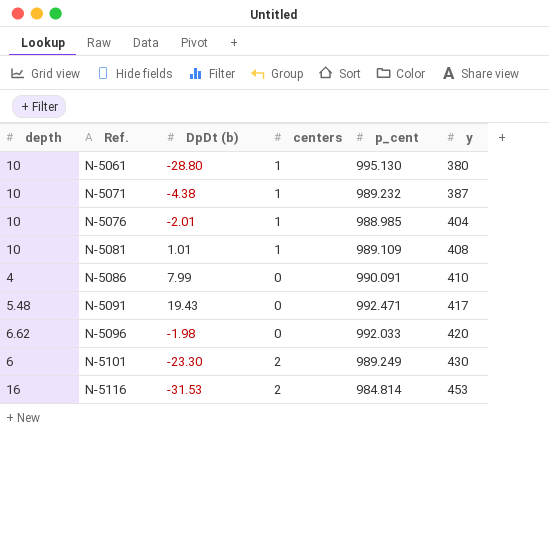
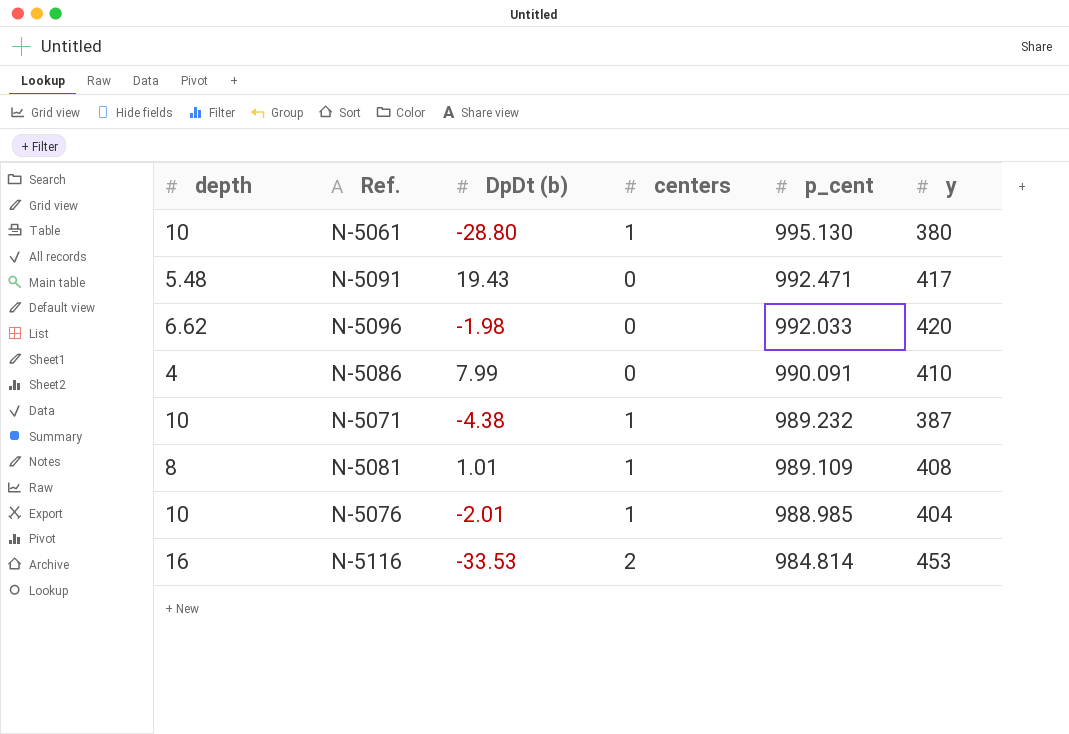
row order: Ref. ascending -> p_cent descending
row N-5101: 6 | -23.30 | 2 | 989.249 | 430 -> none
N-5081 | depth: 10 -> 8
N-5116 | DpDt (b): -31.53 -> -33.53

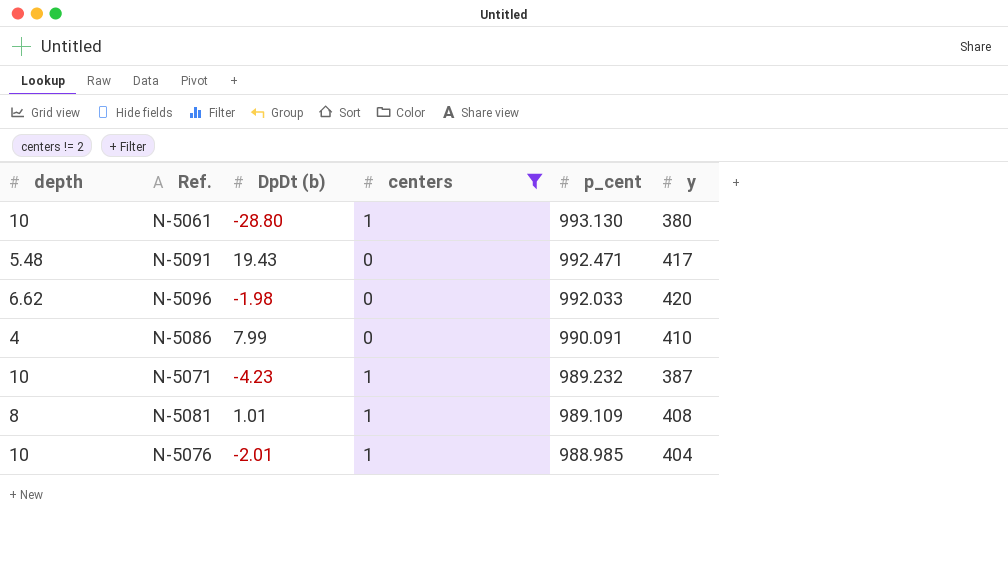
filter: none -> centers != 2
N-5061 | p_cent: 995.130 -> 993.130
N-5071 | DpDt (b): -4.38 -> -4.23

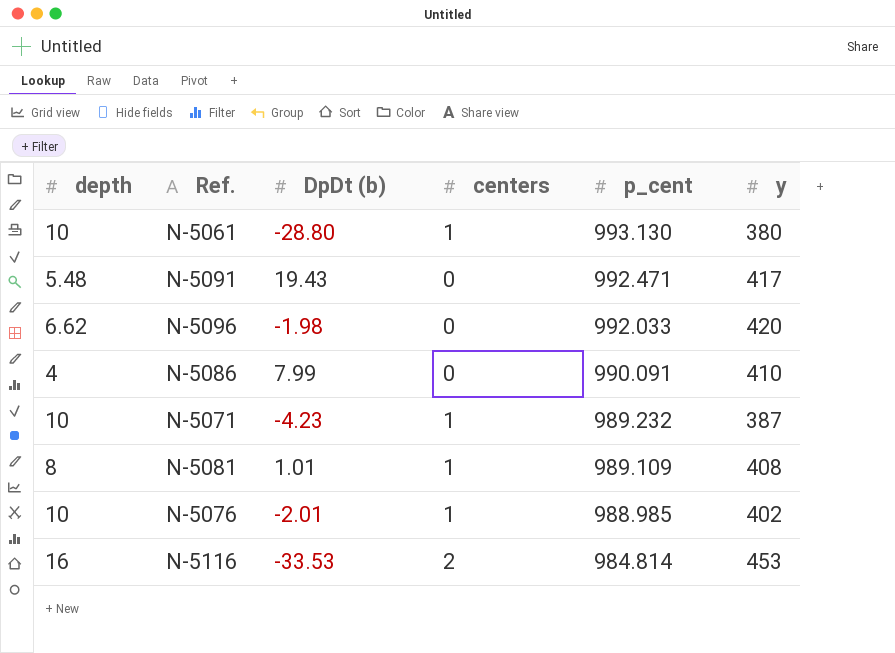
filter: centers != 2 -> none
N-5076 | y: 404 -> 402

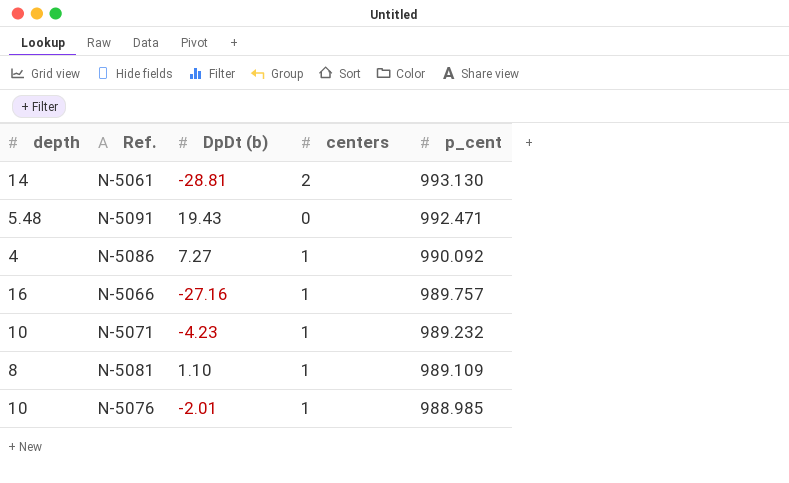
column y | position: 6 -> none
row N-5096: 6.62 | -1.98 | 0 | 992.033 | 420 -> none
row N-5116: 16 | -33.53 | 2 | 984.814 | 453 -> none
N-5061 | depth: 10 -> 14
N-5061 | DpDt (b): -28.80 -> -28.81
N-5061 | centers: 1 -> 2
N-5086 | DpDt (b): 7.99 -> 7.27
N-5086 | centers: 0 -> 1
N-5086 | p_cent: 990.091 -> 990.092
row N-5066: none -> 16 | -27.16 | 1 | 989.757
N-5081 | DpDt (b): 1.01 -> 1.10

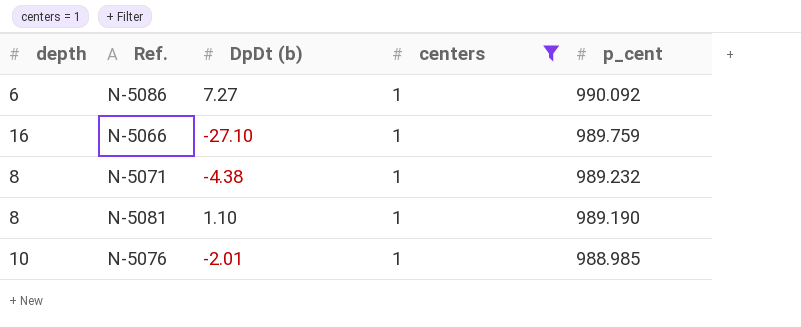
filter: none -> centers = 1
N-5086 | depth: 4 -> 6
N-5066 | DpDt (b): -27.16 -> -27.10
N-5066 | p_cent: 989.757 -> 989.759
N-5071 | depth: 10 -> 8
N-5071 | DpDt (b): -4.23 -> -4.38
N-5081 | p_cent: 989.109 -> 989.190

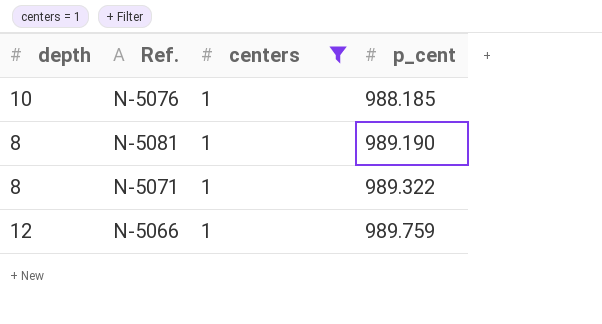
row order: p_cent descending -> p_cent ascending
column DpDt (b) | position: 3 -> none
row N-5086: 6 | 7.27 | 1 | 990.092 -> none
N-5076 | p_cent: 988.985 -> 988.185
N-5071 | p_cent: 989.232 -> 989.322
N-5066 | depth: 16 -> 12

